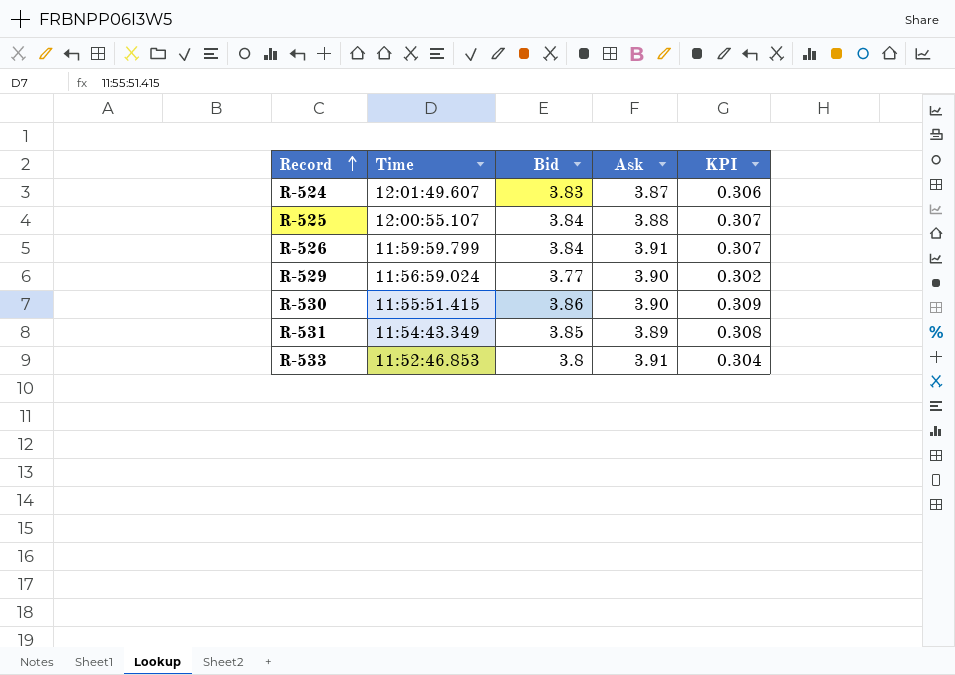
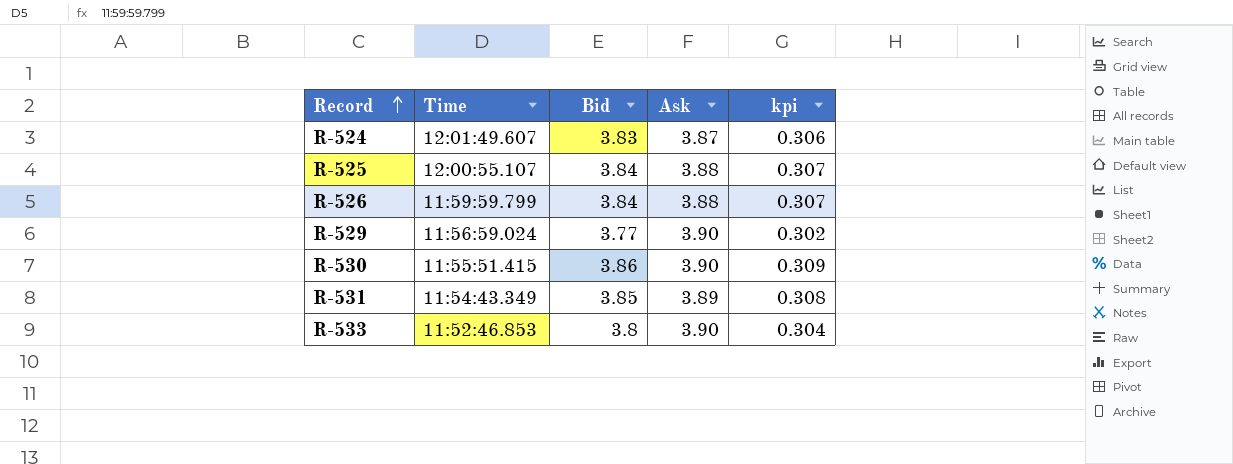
column name: KPI -> kpi
R-526 | Ask: 3.91 -> 3.88
R-533 | Ask: 3.91 -> 3.90

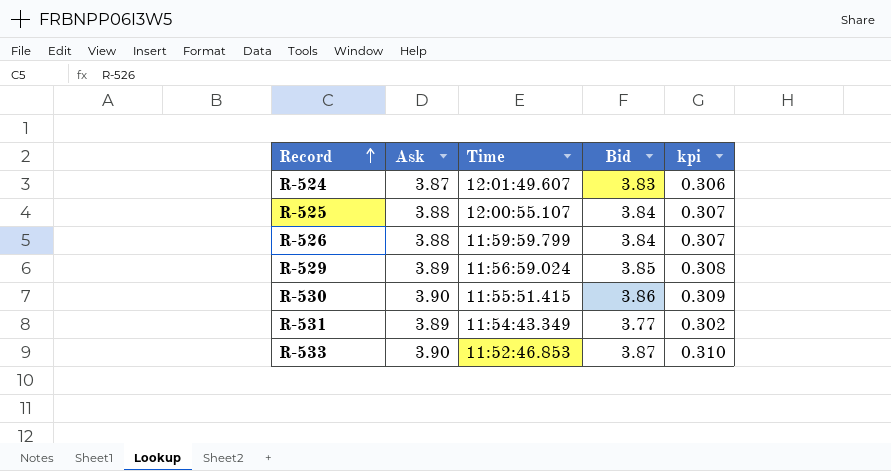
column Ask | position: 4 -> 2
R-529 | Ask: 3.90 -> 3.89
R-529 | Bid: 3.77 -> 3.85
R-529 | kpi: 0.302 -> 0.308
R-531 | Bid: 3.85 -> 3.77
R-531 | kpi: 0.308 -> 0.302
R-533 | Bid: 3.8 -> 3.87
R-533 | kpi: 0.304 -> 0.310

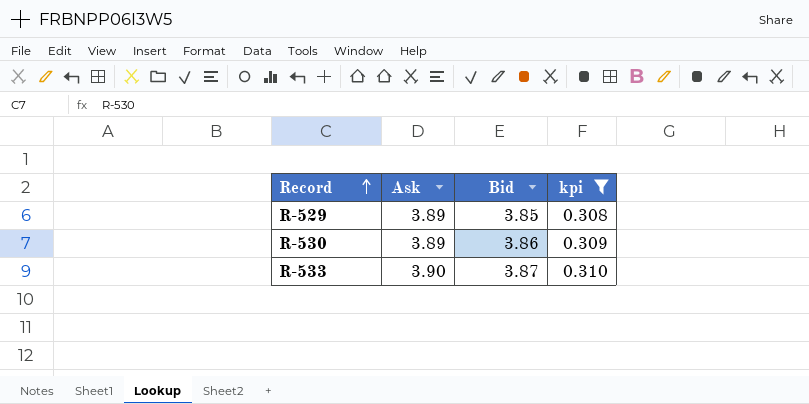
filter: none -> kpi >= 0.308
column Time | position: 3 -> none
R-530 | Ask: 3.90 -> 3.89

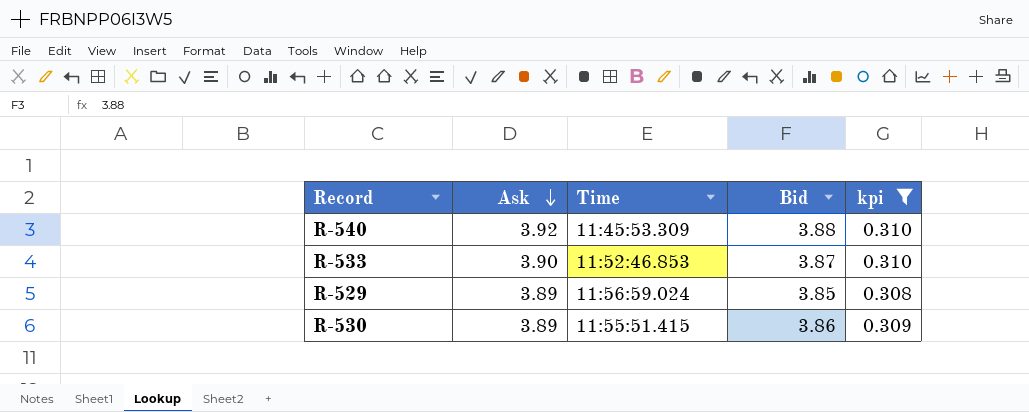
row order: Record ascending -> Ask descending
column Time | position: none -> 3
row R-540: none -> 3.92 | 11:45:53.309 | 3.88 | 0.310

